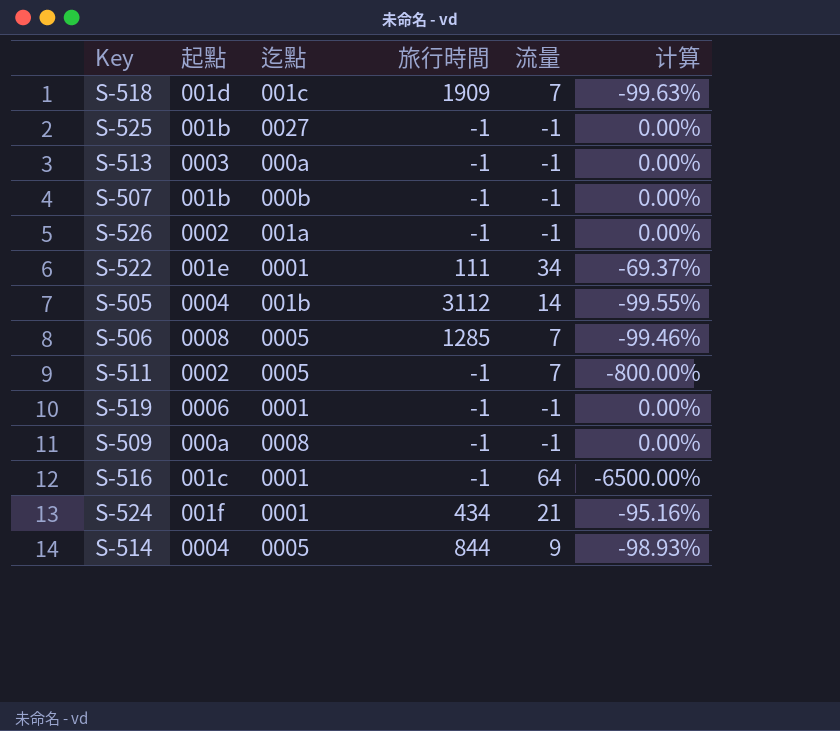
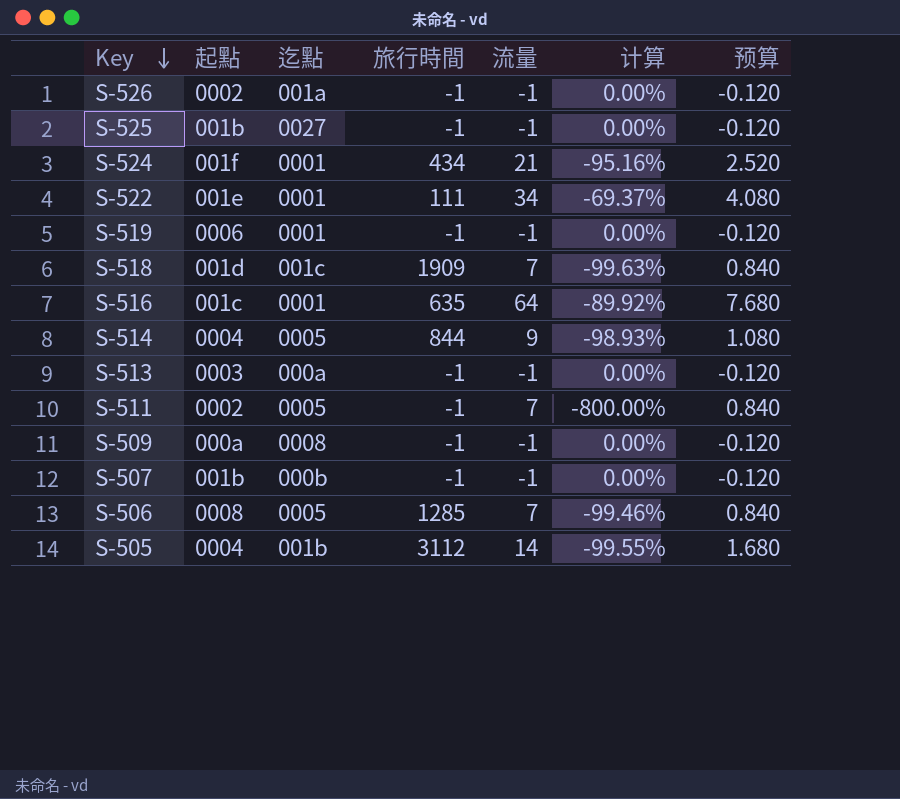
row order: none -> Key descending
column 预算 | formula: none -> [流量] * 0.12
S-516 | 旅行時間: -1 -> 635
S-516 | 计算: -6500.00% -> -89.92%

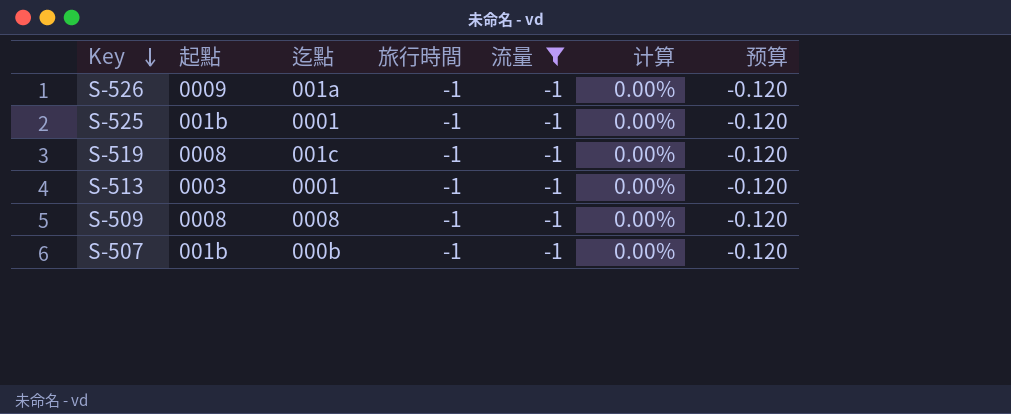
filter: none -> 流量 = -1
S-526 | 起點: 0002 -> 0009
S-525 | 迄點: 0027 -> 0001
S-519 | 起點: 0006 -> 0008
S-519 | 迄點: 0001 -> 001c
S-513 | 迄點: 000a -> 0001
S-509 | 起點: 000a -> 0008

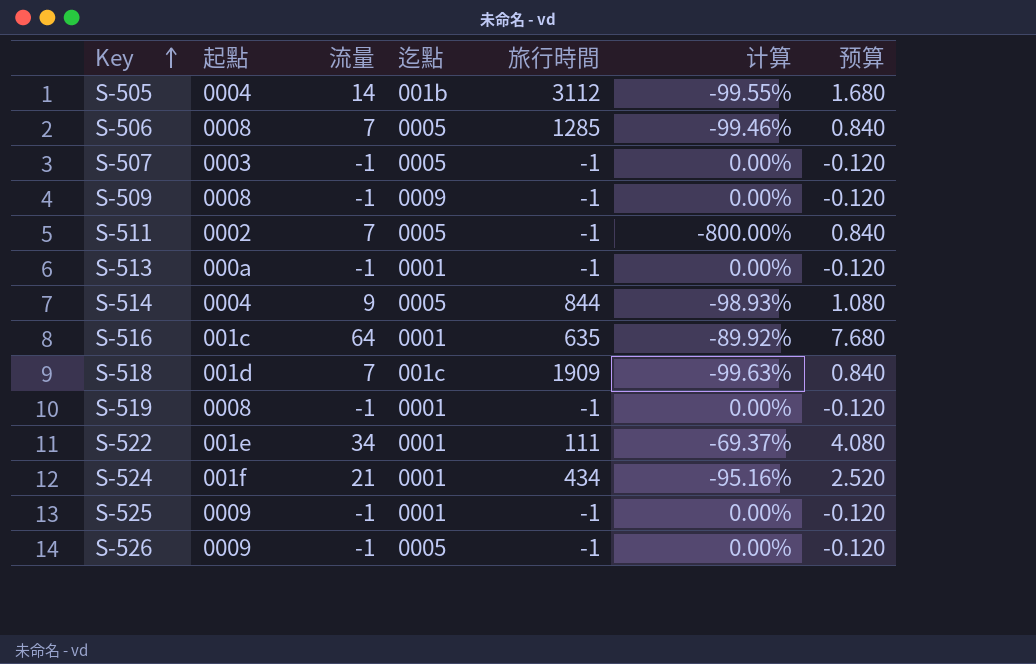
filter: 流量 = -1 -> none
row order: Key descending -> Key ascending
column 流量 | position: 5 -> 3
S-507 | 起點: 001b -> 0003
S-507 | 迄點: 000b -> 0005
S-509 | 迄點: 0008 -> 0009
S-513 | 起點: 0003 -> 000a
S-519 | 迄點: 001c -> 0001
S-525 | 起點: 001b -> 0009
S-526 | 迄點: 001a -> 0005

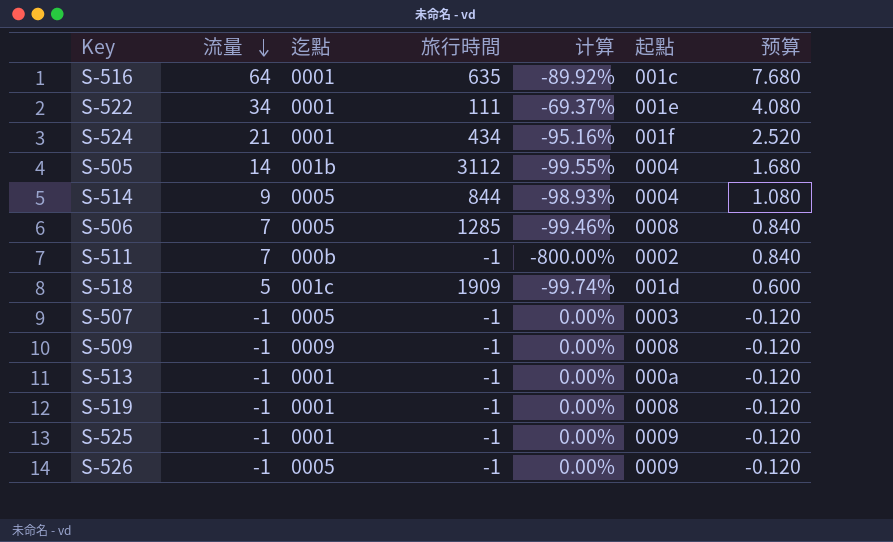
row order: Key ascending -> 流量 descending
column 起點 | position: 2 -> 6
S-511 | 迄點: 0005 -> 000b
S-518 | 流量: 7 -> 5
S-518 | 计算: -99.63% -> -99.74%
S-518 | 预算: 0.840 -> 0.600

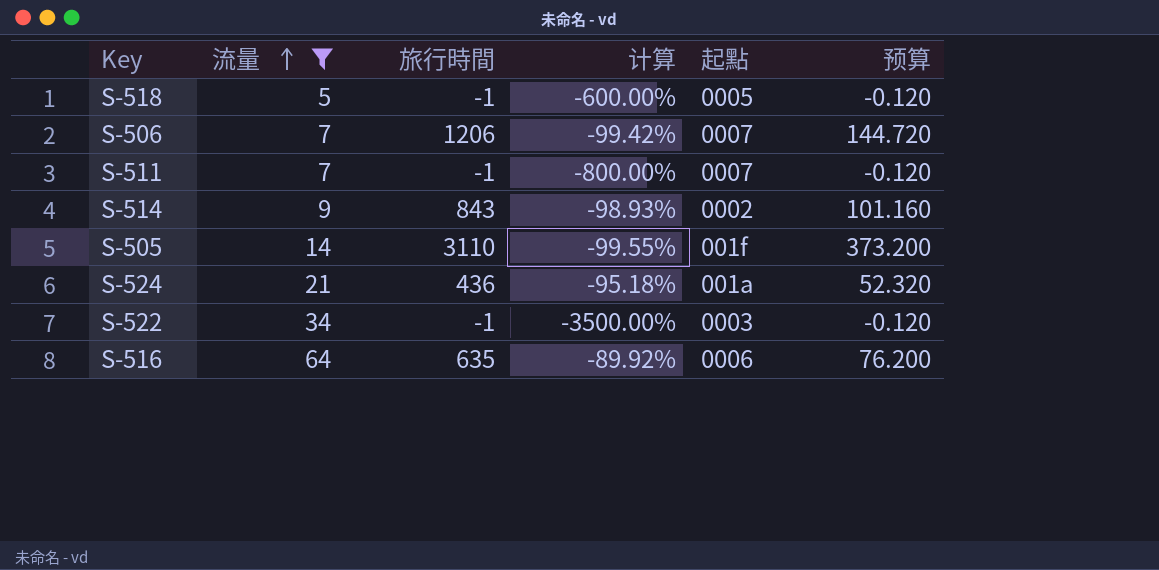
filter: none -> 流量 != -1
row order: 流量 descending -> 流量 ascending
column 迄點 | position: 3 -> none
column 预算 | formula: [流量] * 0.12 -> [旅行時間] * 0.12
S-518 | 旅行時間: 1909 -> -1
S-518 | 计算: -99.74% -> -600.00%
S-518 | 起點: 001d -> 0005
S-506 | 旅行時間: 1285 -> 1206
S-506 | 计算: -99.46% -> -99.42%
S-506 | 起點: 0008 -> 0007
S-511 | 起點: 0002 -> 0007
S-514 | 旅行時間: 844 -> 843
S-514 | 起點: 0004 -> 0002
S-505 | 旅行時間: 3112 -> 3110
S-505 | 起點: 0004 -> 001f
S-524 | 旅行時間: 434 -> 436
S-524 | 计算: -95.16% -> -95.18%
S-524 | 起點: 001f -> 001a
S-522 | 旅行時間: 111 -> -1
S-522 | 计算: -69.37% -> -3500.00%
S-522 | 起點: 001e -> 0003
S-516 | 起點: 001c -> 0006

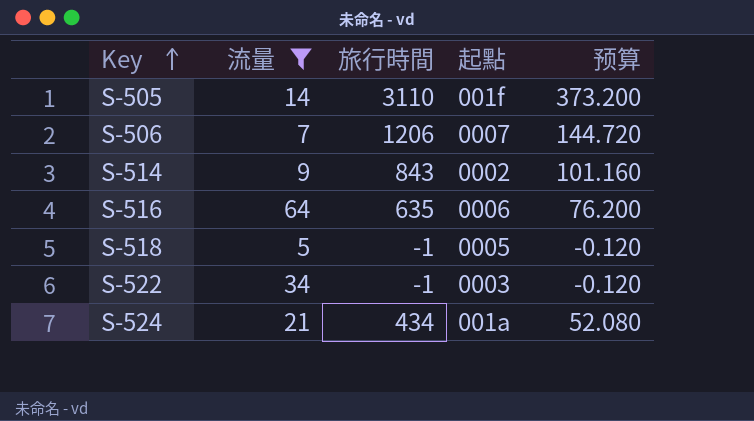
row order: 流量 ascending -> Key ascending
column 计算 | formula: ([流量] - [旅行時間]) / [旅行時間] -> none
row S-511: 7 | -1 | -800.00% | 0007 | -0.120 -> none
S-524 | 旅行時間: 436 -> 434
S-524 | 预算: 52.320 -> 52.080

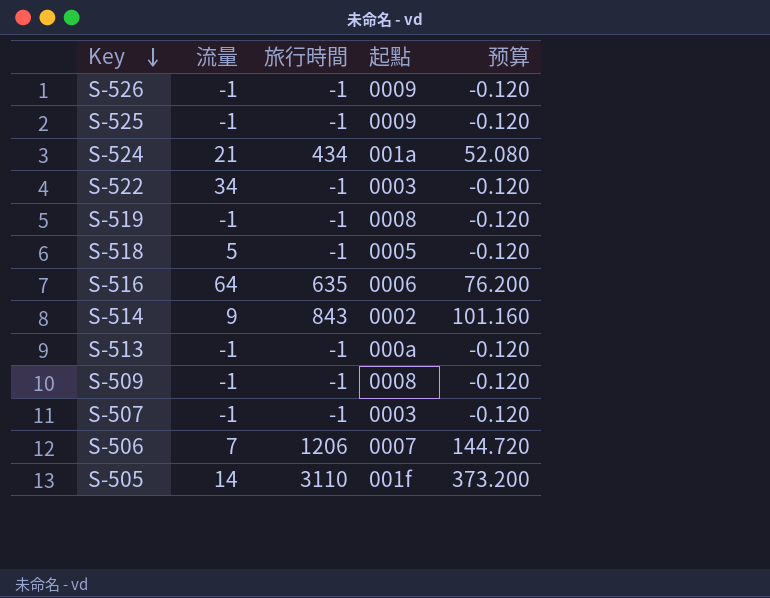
filter: 流量 != -1 -> none
row order: Key ascending -> Key descending

